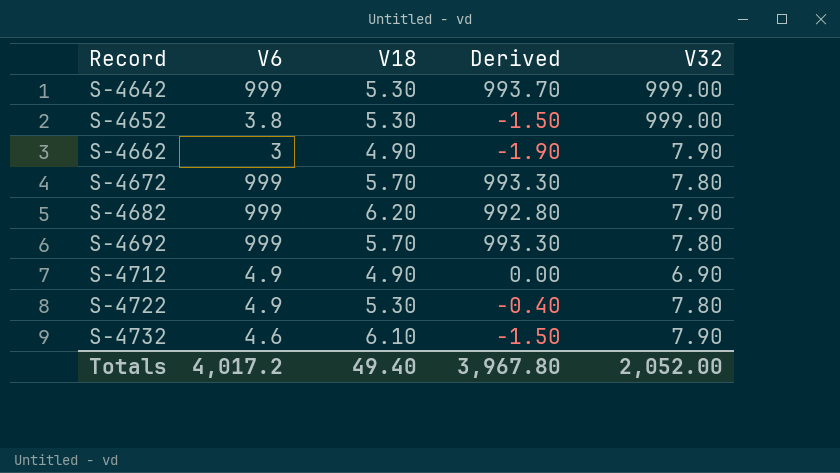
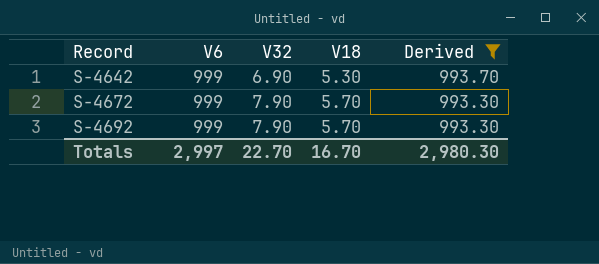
filter: none -> Derived >= 993.30
column V32 | position: 5 -> 3
S-4642 | V32: 999.00 -> 6.90
S-4672 | V32: 7.80 -> 7.90
S-4692 | V32: 7.80 -> 7.90
Totals | V6: 4,017.2 -> 2,997
Totals | V32: 2,052.00 -> 22.70
Totals | V18: 49.40 -> 16.70
Totals | Derived: 3,967.80 -> 2,980.30

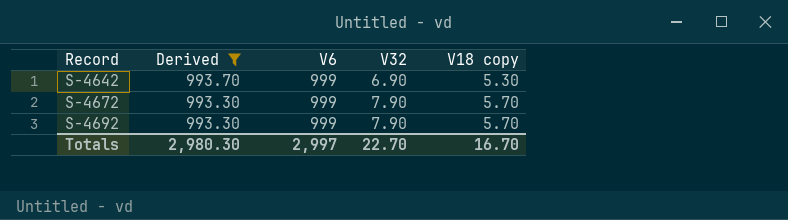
column Derived | position: 5 -> 2
column name: V18 -> V18 copy

